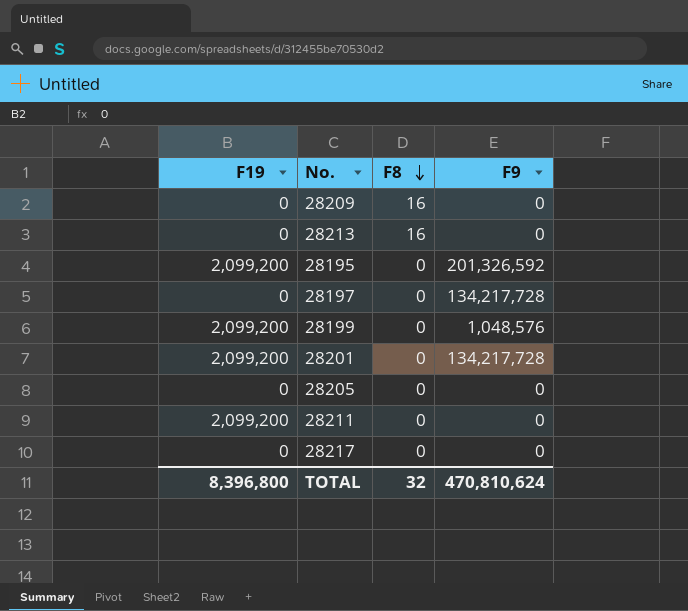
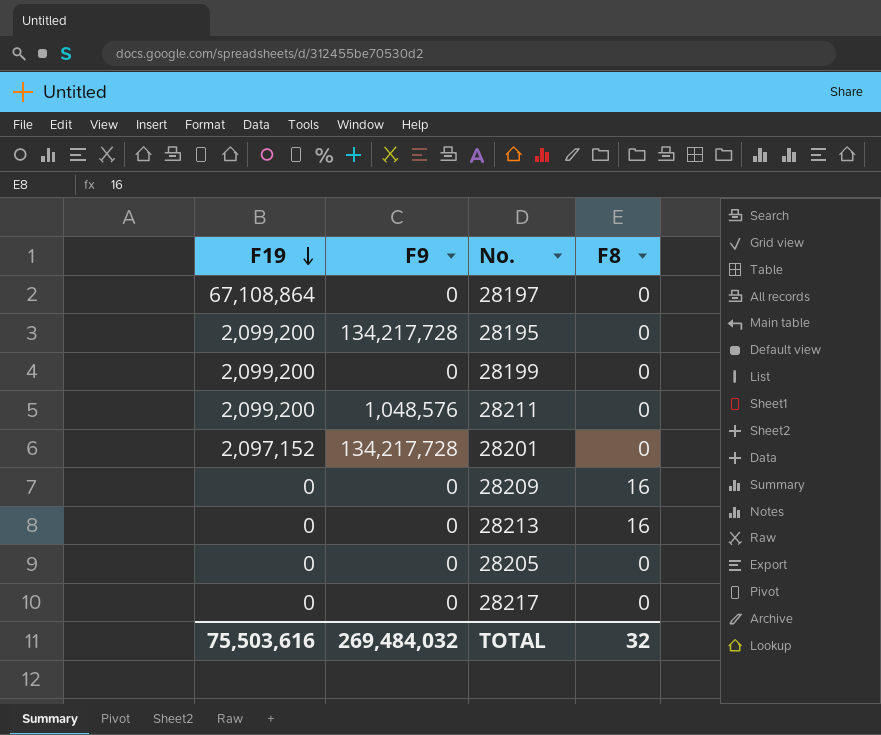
row order: F8 descending -> F19 descending
column F9 | position: 4 -> 2
28197 | F19: 0 -> 67,108,864
28197 | F9: 134,217,728 -> 0
28195 | F9: 201,326,592 -> 134,217,728
28199 | F9: 1,048,576 -> 0
28211 | F9: 0 -> 1,048,576
28201 | F19: 2,099,200 -> 2,097,152
TOTAL | F19: 8,396,800 -> 75,503,616
TOTAL | F9: 470,810,624 -> 269,484,032

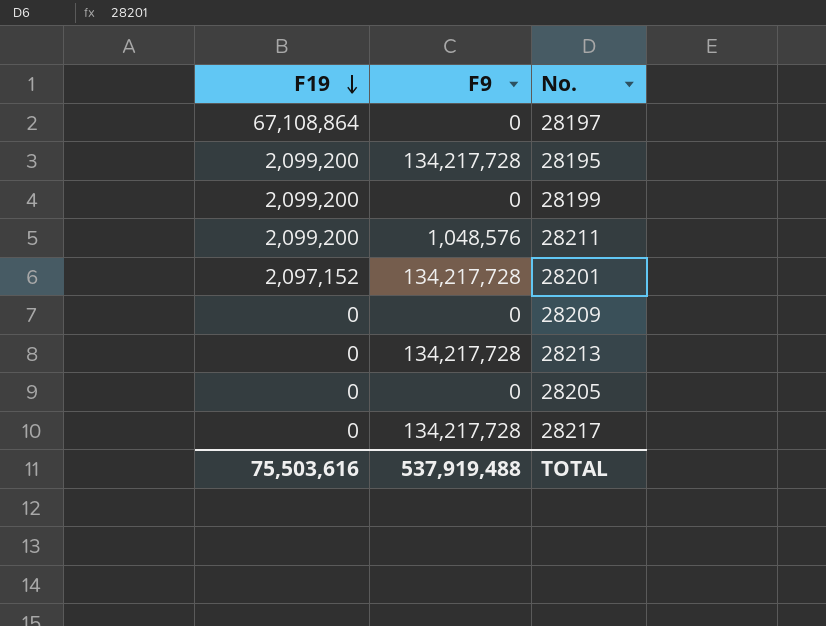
column F8 | position: 4 -> none
28213 | F9: 0 -> 134,217,728
28217 | F9: 0 -> 134,217,728
TOTAL | F9: 269,484,032 -> 537,919,488

